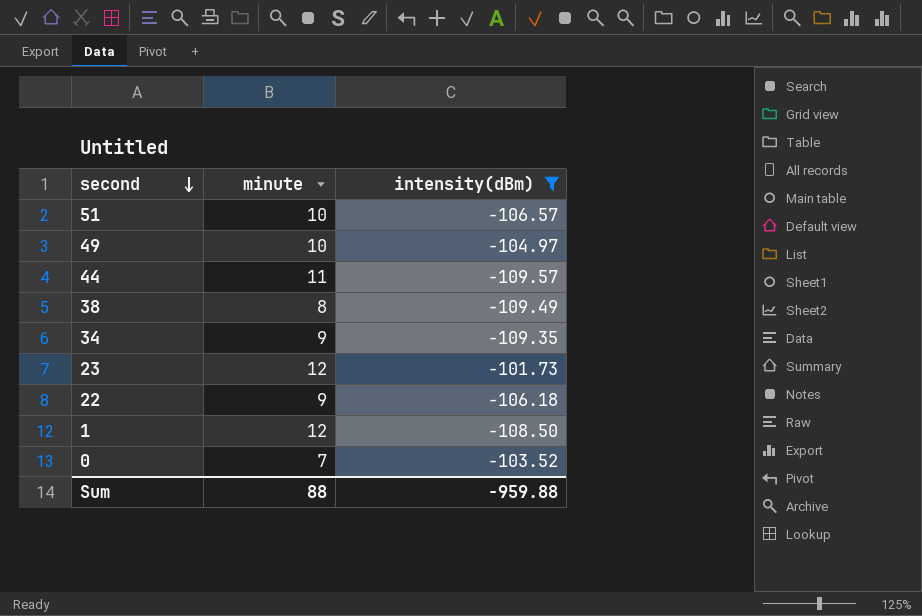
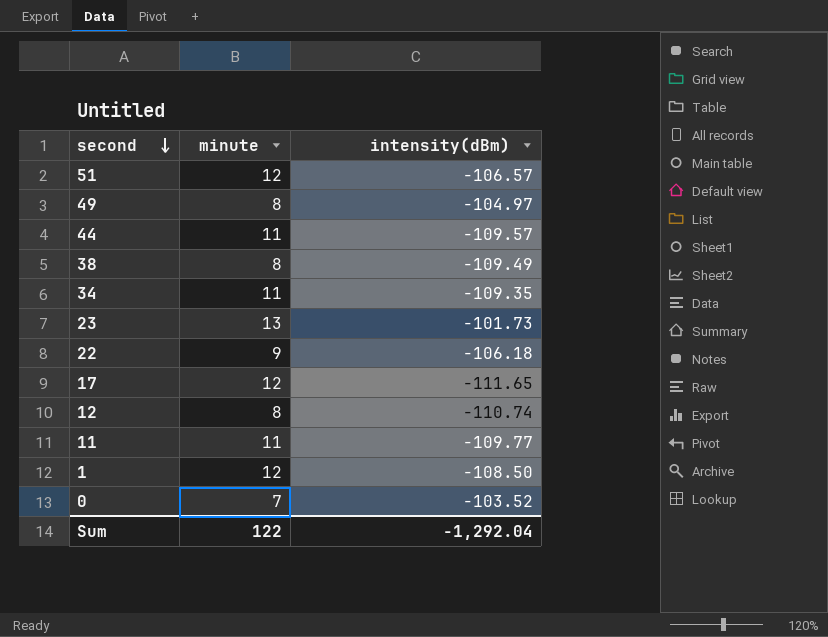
filter: intensity(dBm) >= -109.57 -> none
51 | minute: 10 -> 12
49 | minute: 10 -> 8
34 | minute: 9 -> 11
23 | minute: 12 -> 13
Sum | minute: 88 -> 122
Sum | intensity(dBm): -959.88 -> -1,292.04

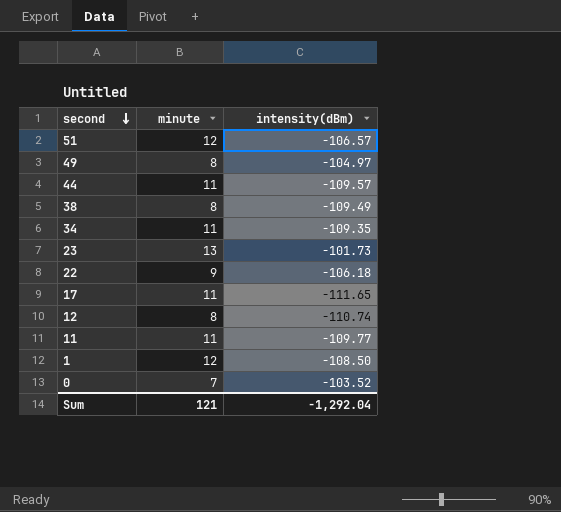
17 | minute: 12 -> 11
Sum | minute: 122 -> 121

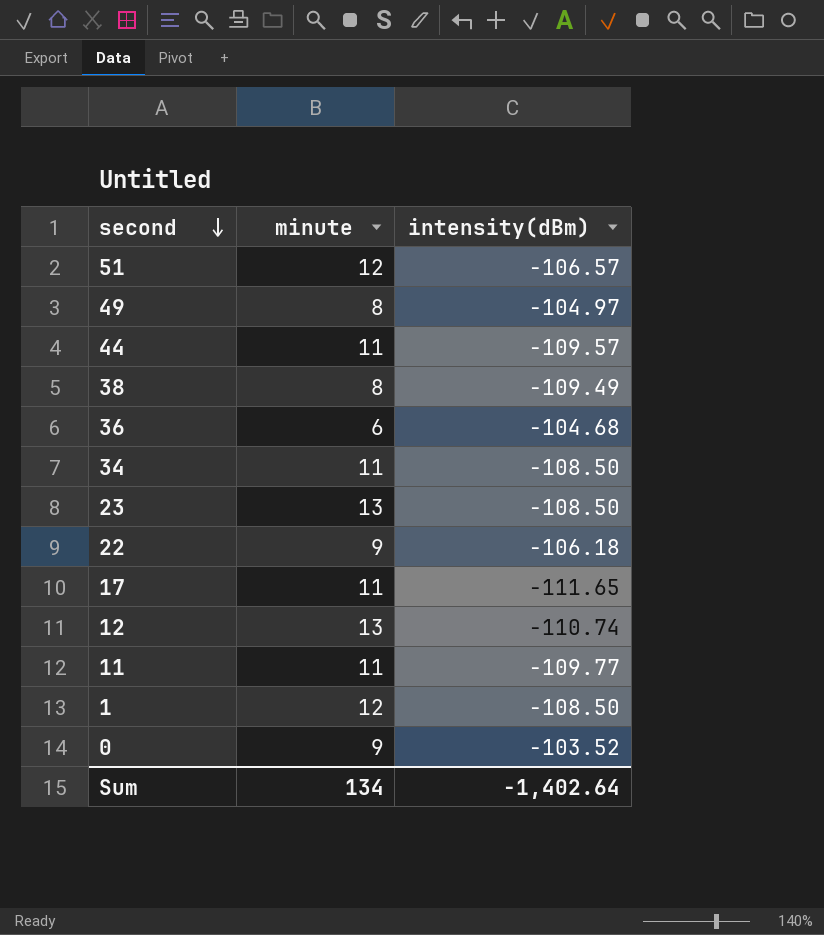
row 36: none -> 6 | -104.68
34 | intensity(dBm): -109.35 -> -108.50
23 | intensity(dBm): -101.73 -> -108.50
12 | minute: 8 -> 13
0 | minute: 7 -> 9
Sum | minute: 121 -> 134
Sum | intensity(dBm): -1,292.04 -> -1,402.64

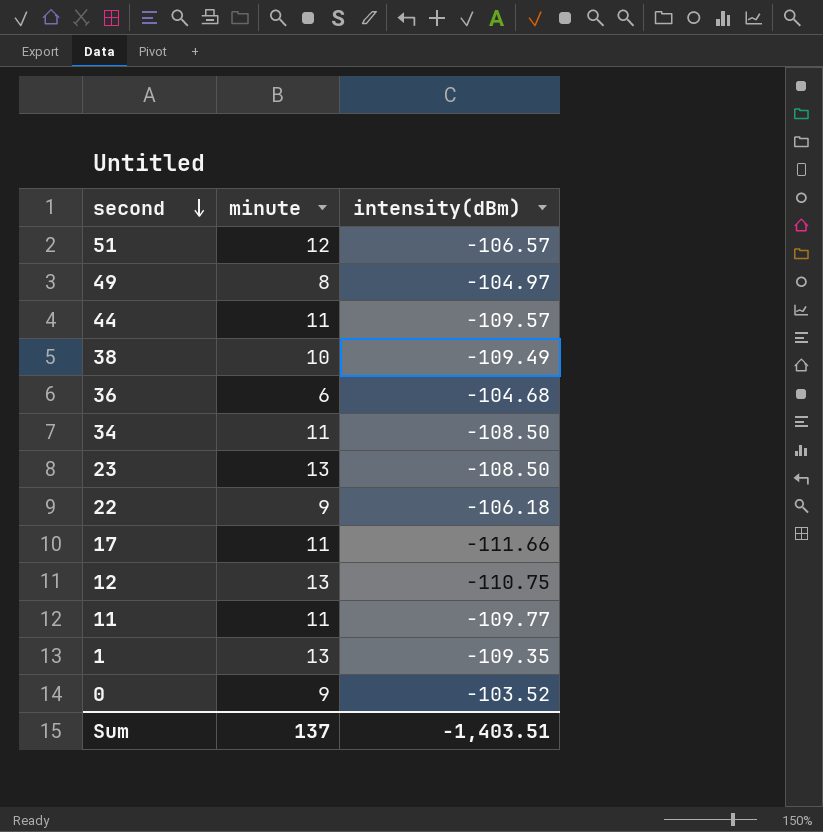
38 | minute: 8 -> 10
17 | intensity(dBm): -111.65 -> -111.66
12 | intensity(dBm): -110.74 -> -110.75
1 | minute: 12 -> 13
1 | intensity(dBm): -108.50 -> -109.35
Sum | minute: 134 -> 137
Sum | intensity(dBm): -1,402.64 -> -1,403.51

